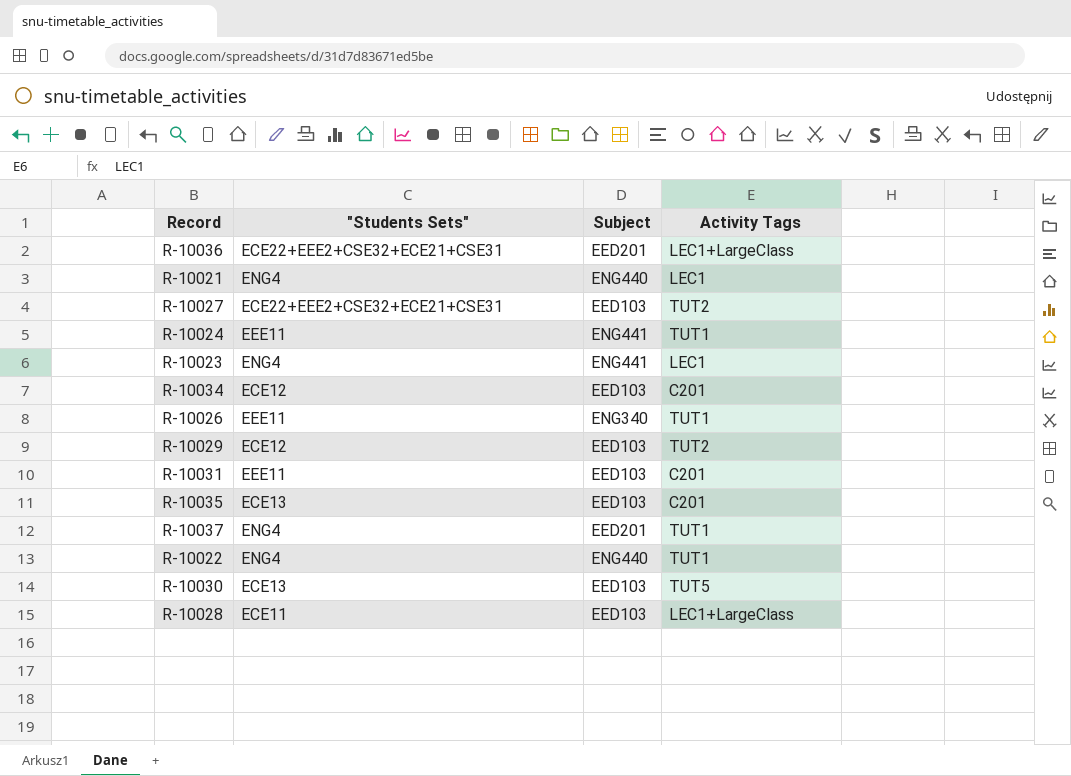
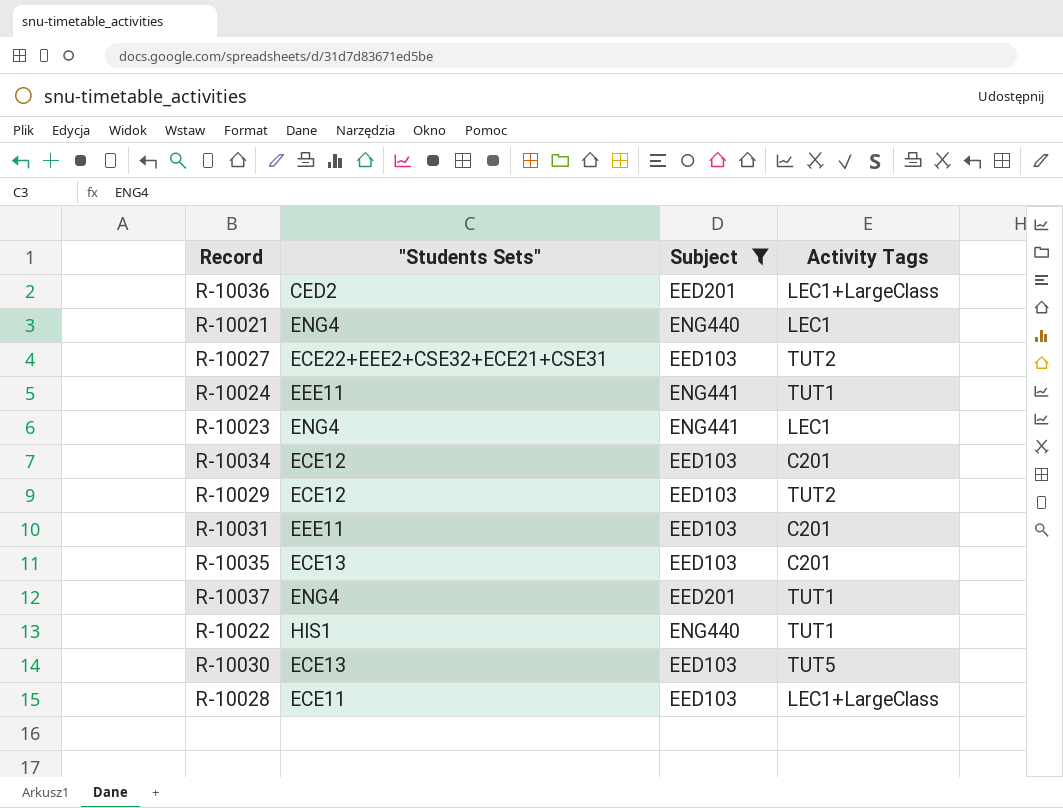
filter: none -> Subject != ENG340
R-10036 | "Students Sets": ECE22+EEE2+CSE32+ECE21+CSE31 -> CED2
R-10022 | "Students Sets": ENG4 -> HIS1

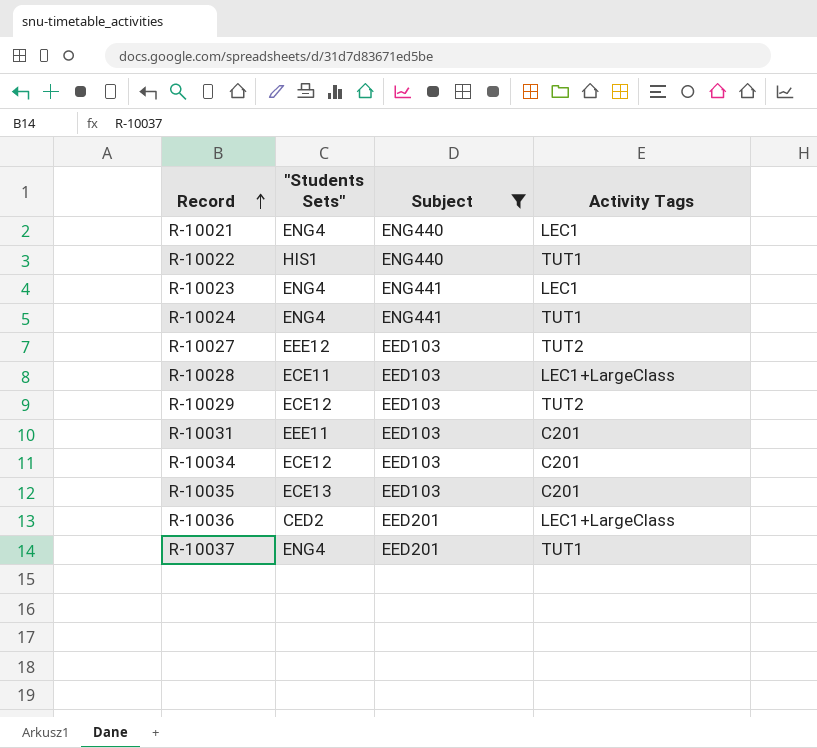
row order: none -> Record ascending
row R-10030: ECE13 | EED103 | TUT5 -> none
R-10024 | "Students Sets": EEE11 -> ENG4
R-10027 | "Students Sets": ECE22+EEE2+CSE32+ECE21+CSE31 -> EEE12

